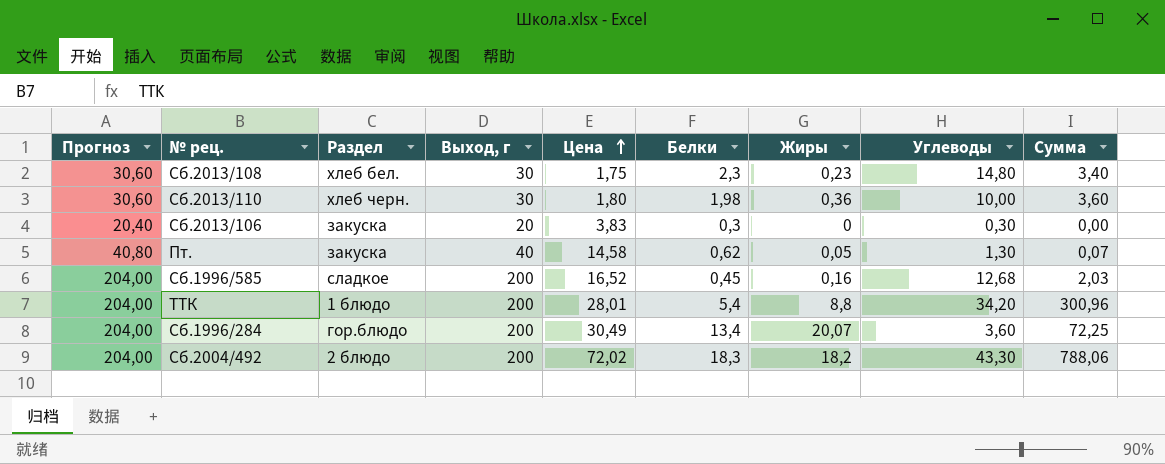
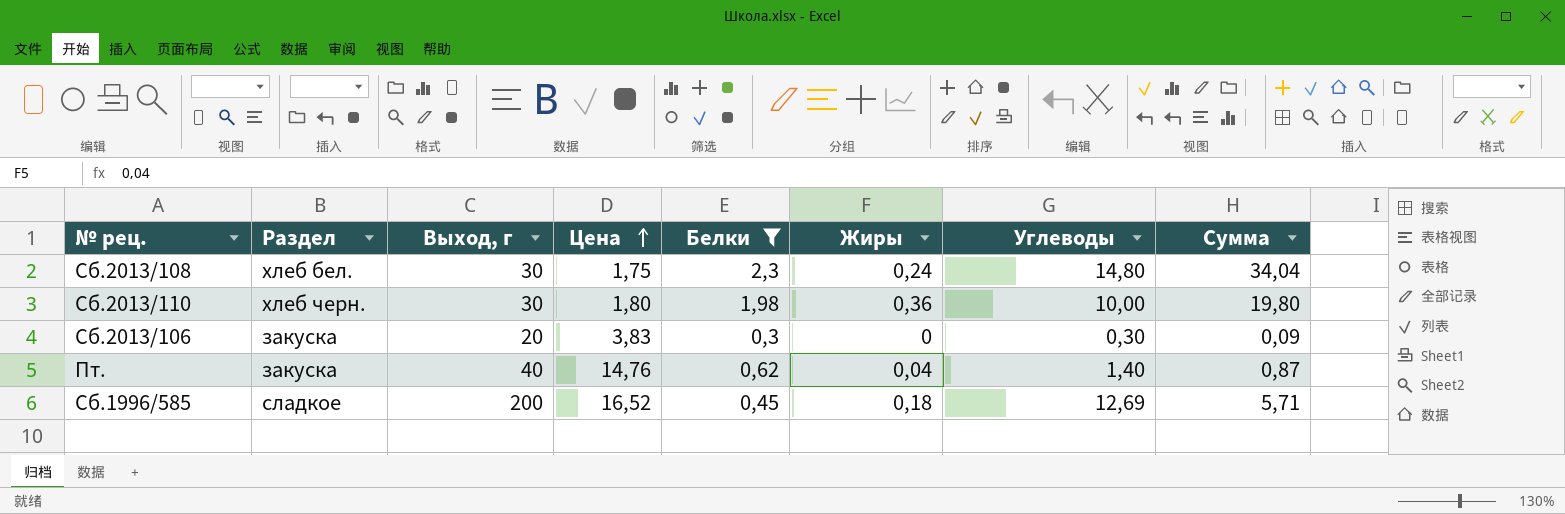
filter: none -> Белки <= 2,3
column Прогноз | formula: [Выход, г] * 1,02 -> none
column Сумма | formula: [Жиры] * [Углеводы] -> [Белки] * [Углеводы]
Сб.2013/108 | Жиры: 0,23 -> 0,24
Пт. | Цена: 14,58 -> 14,76
Пт. | Жиры: 0,05 -> 0,04
Пт. | Углеводы: 1,30 -> 1,40
Сб.1996/585 | Жиры: 0,16 -> 0,18
Сб.1996/585 | Углеводы: 12,68 -> 12,69

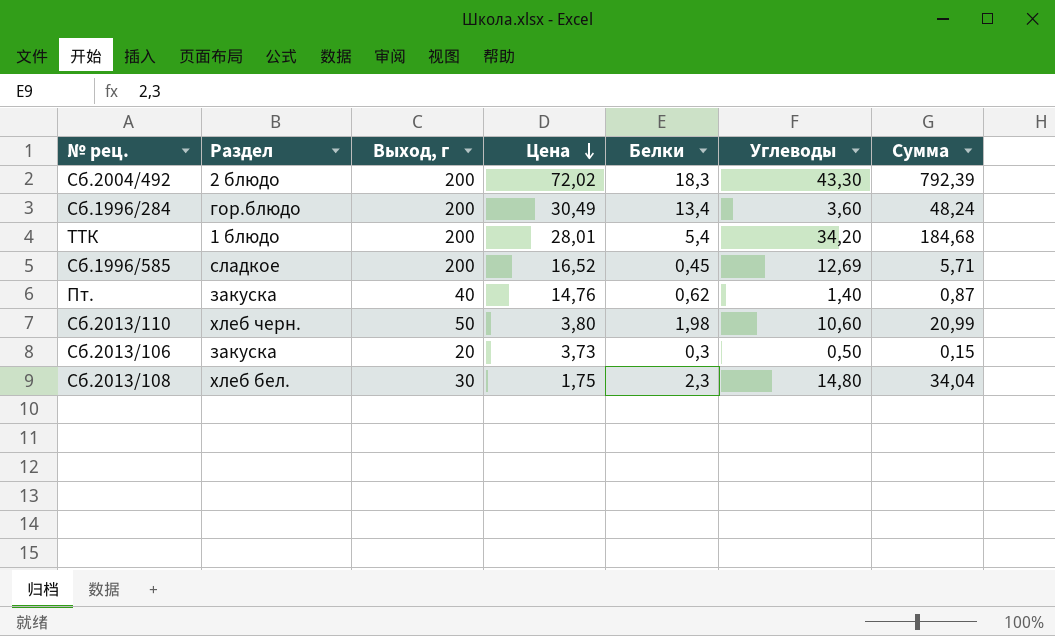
filter: Белки <= 2,3 -> none
row order: Цена ascending -> Цена descending
column Жиры | position: 6 -> none
Сб.2013/110 | Выход, г: 30 -> 50
Сб.2013/110 | Цена: 1,80 -> 3,80
Сб.2013/110 | Углеводы: 10,00 -> 10,60
Сб.2013/110 | Сумма: 19,80 -> 20,99
Сб.2013/106 | Цена: 3,83 -> 3,73
Сб.2013/106 | Углеводы: 0,30 -> 0,50
Сб.2013/106 | Сумма: 0,09 -> 0,15

